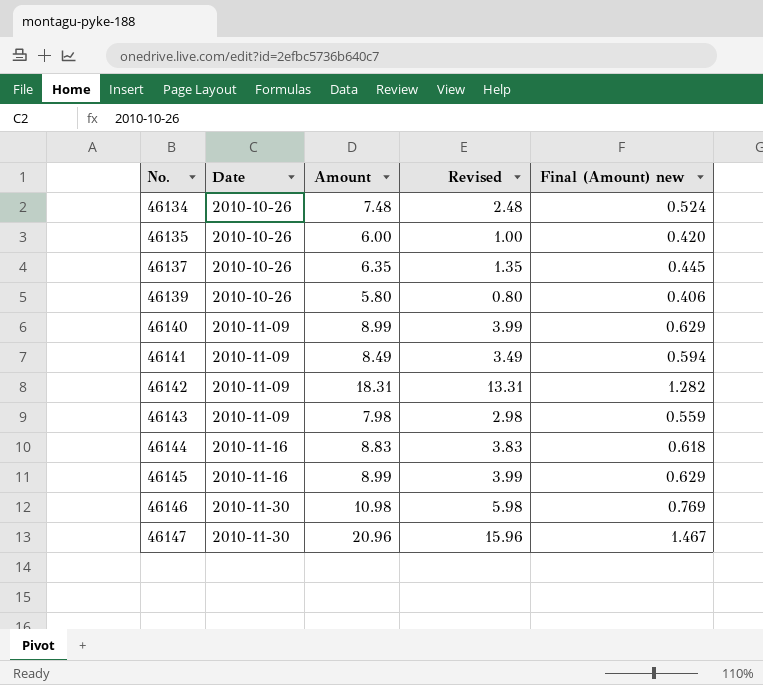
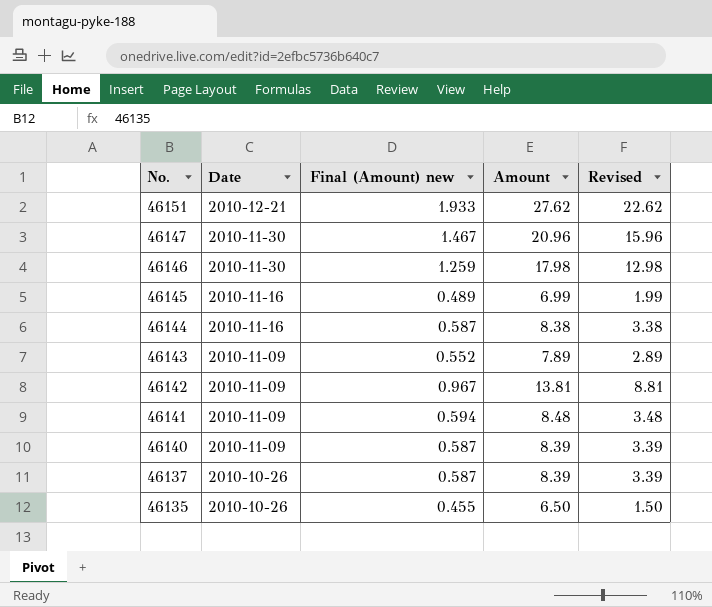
row order: No. ascending -> No. descending
column Final (Amount) new | position: 5 -> 3
row 46134: 2010-10-26 | 7.48 | 2.48 | 0.524 -> none
row 46139: 2010-10-26 | 5.80 | 0.80 | 0.406 -> none
row 46151: none -> 2010-12-21 | 1.933 | 27.62 | 22.62
46146 | Final (Amount) new: 0.769 -> 1.259
46146 | Amount: 10.98 -> 17.98
46146 | Revised: 5.98 -> 12.98
46145 | Final (Amount) new: 0.629 -> 0.489
46145 | Amount: 8.99 -> 6.99
46145 | Revised: 3.99 -> 1.99
46144 | Final (Amount) new: 0.618 -> 0.587
46144 | Amount: 8.83 -> 8.38
46144 | Revised: 3.83 -> 3.38
46143 | Final (Amount) new: 0.559 -> 0.552
46143 | Amount: 7.98 -> 7.89
46143 | Revised: 2.98 -> 2.89
46142 | Final (Amount) new: 1.282 -> 0.967
46142 | Amount: 18.31 -> 13.81
46142 | Revised: 13.31 -> 8.81
46141 | Amount: 8.49 -> 8.48
46141 | Revised: 3.49 -> 3.48
46140 | Final (Amount) new: 0.629 -> 0.587
46140 | Amount: 8.99 -> 8.39
46140 | Revised: 3.99 -> 3.39
46137 | Final (Amount) new: 0.445 -> 0.587
46137 | Amount: 6.35 -> 8.39
46137 | Revised: 1.35 -> 3.39
46135 | Final (Amount) new: 0.420 -> 0.455
46135 | Amount: 6.00 -> 6.50
46135 | Revised: 1.00 -> 1.50

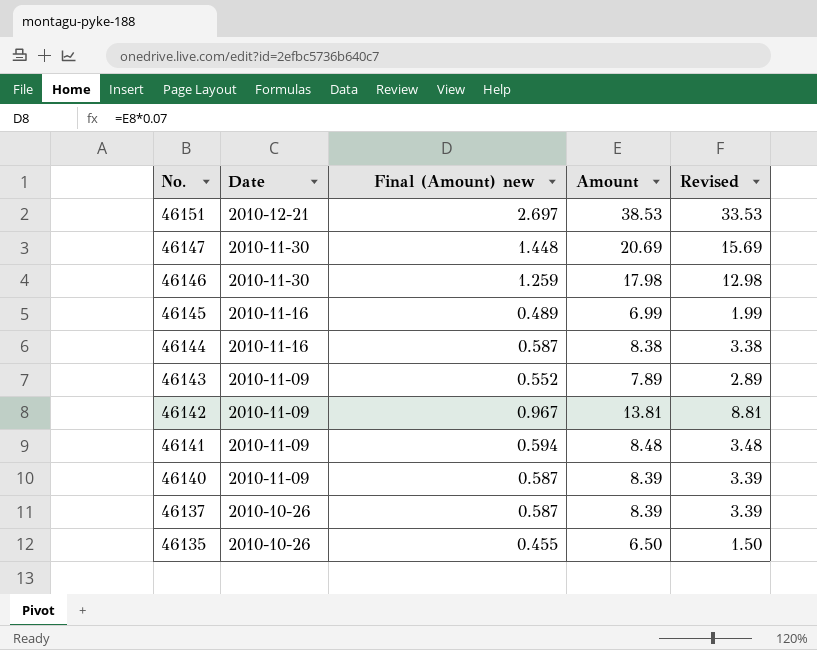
46151 | Final (Amount) new: 1.933 -> 2.697
46151 | Amount: 27.62 -> 38.53
46151 | Revised: 22.62 -> 33.53
46147 | Final (Amount) new: 1.467 -> 1.448
46147 | Amount: 20.96 -> 20.69
46147 | Revised: 15.96 -> 15.69

